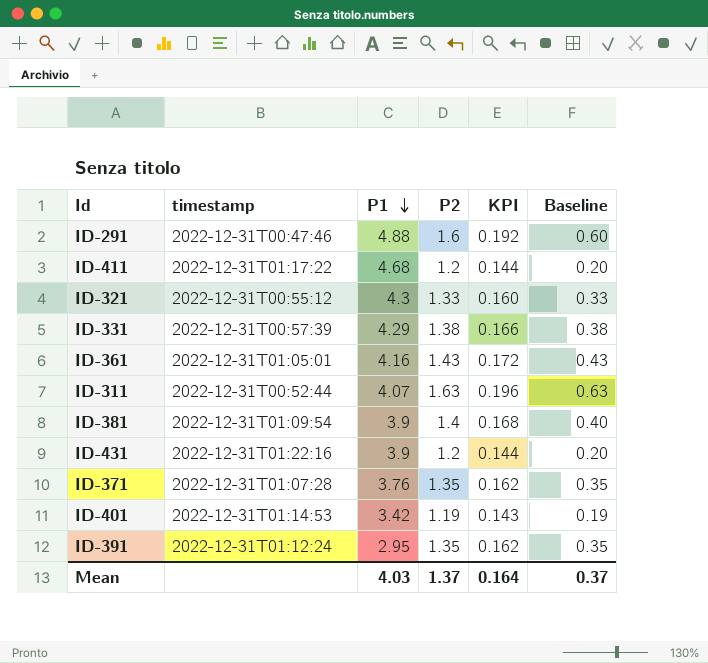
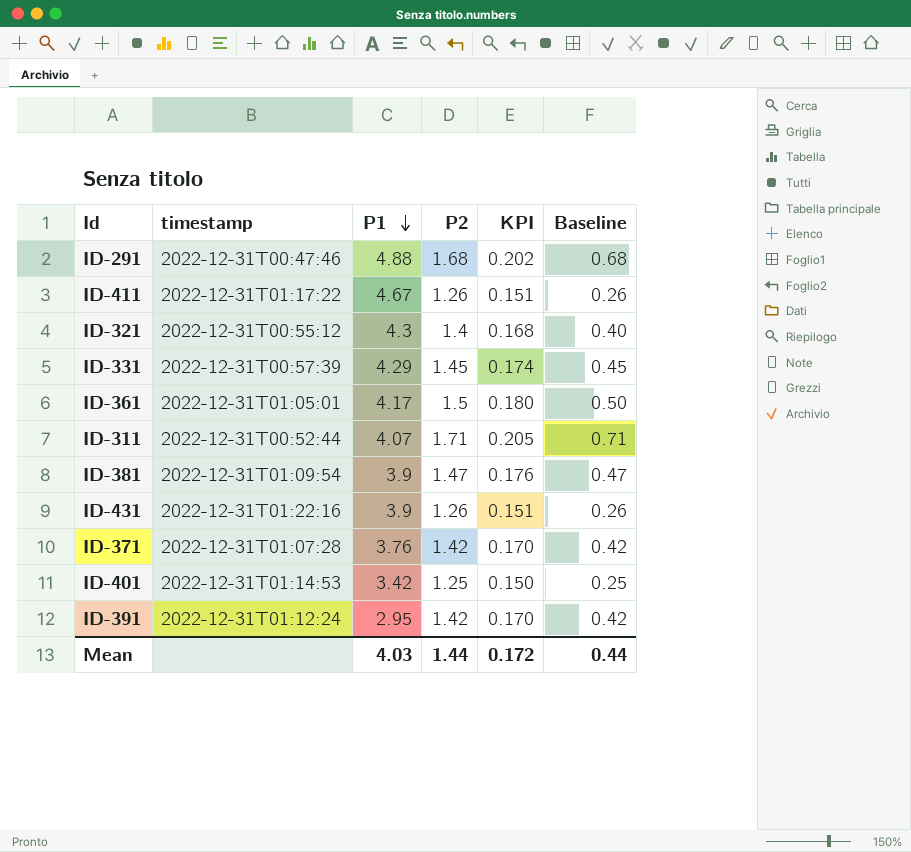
ID-291 | P2: 1.6 -> 1.68
ID-291 | KPI: 0.192 -> 0.202
ID-291 | Baseline: 0.60 -> 0.68
ID-411 | P1: 4.68 -> 4.67
ID-411 | P2: 1.2 -> 1.26
ID-411 | KPI: 0.144 -> 0.151
ID-411 | Baseline: 0.20 -> 0.26
ID-321 | P2: 1.33 -> 1.4
ID-321 | KPI: 0.160 -> 0.168
ID-321 | Baseline: 0.33 -> 0.40
ID-331 | P2: 1.38 -> 1.45
ID-331 | KPI: 0.166 -> 0.174
ID-331 | Baseline: 0.38 -> 0.45
ID-361 | P1: 4.16 -> 4.17
ID-361 | P2: 1.43 -> 1.5
ID-361 | KPI: 0.172 -> 0.180
ID-361 | Baseline: 0.43 -> 0.50
ID-311 | P2: 1.63 -> 1.71
ID-311 | KPI: 0.196 -> 0.205
ID-311 | Baseline: 0.63 -> 0.71
ID-381 | P2: 1.4 -> 1.47
ID-381 | KPI: 0.168 -> 0.176
ID-381 | Baseline: 0.40 -> 0.47
ID-431 | P2: 1.2 -> 1.26
ID-431 | KPI: 0.144 -> 0.151
ID-431 | Baseline: 0.20 -> 0.26
ID-371 | P2: 1.35 -> 1.42
ID-371 | KPI: 0.162 -> 0.170
ID-371 | Baseline: 0.35 -> 0.42
ID-401 | P2: 1.19 -> 1.25
ID-401 | KPI: 0.143 -> 0.150
ID-401 | Baseline: 0.19 -> 0.25
ID-391 | P2: 1.35 -> 1.42
ID-391 | KPI: 0.162 -> 0.170
ID-391 | Baseline: 0.35 -> 0.42
Mean | P2: 1.37 -> 1.44
Mean | KPI: 0.164 -> 0.172
Mean | Baseline: 0.37 -> 0.44

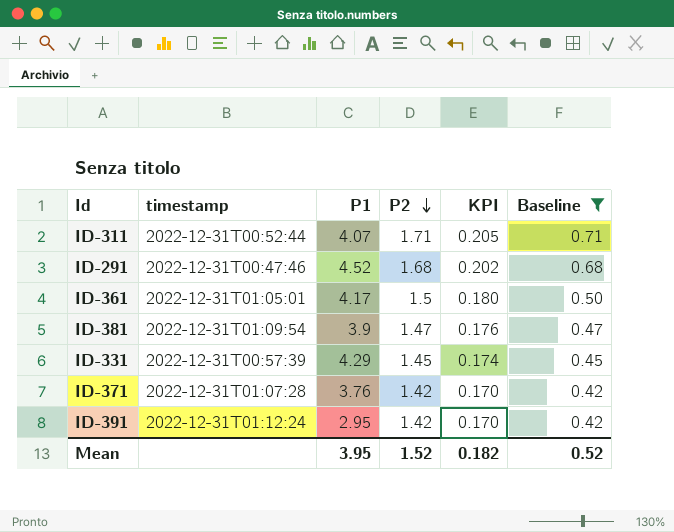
filter: none -> Baseline >= 0.42
row order: P1 descending -> P2 descending
ID-291 | P1: 4.88 -> 4.52
Mean | P1: 4.03 -> 3.95
Mean | P2: 1.44 -> 1.52
Mean | KPI: 0.172 -> 0.182
Mean | Baseline: 0.44 -> 0.52

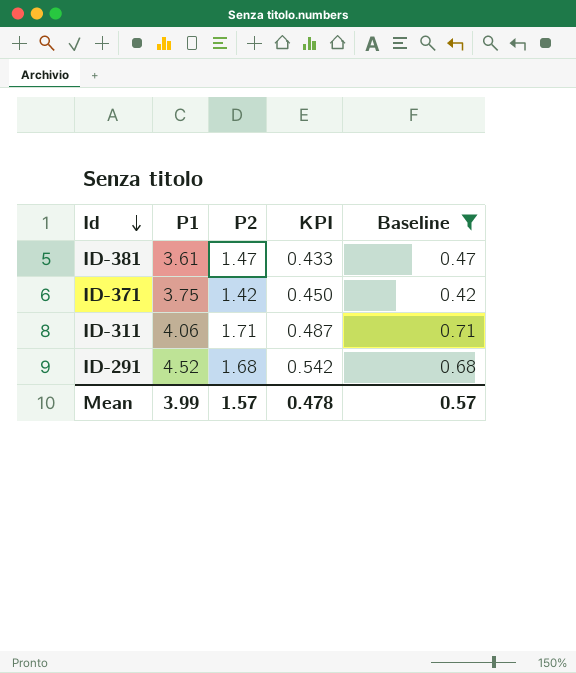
row order: P2 descending -> Id descending
column timestamp | position: 2 -> none
column KPI | formula: [P2] * 0.12 -> [P1] * 0.12
row ID-361: 2022-12-31T01:05:01 | 4.17 | 1.5 | 0.180 | 0.50 -> none
row ID-331: 2022-12-31T00:57:39 | 4.29 | 1.45 | 0.174 | 0.45 -> none
row ID-391: 2022-12-31T01:12:24 | 2.95 | 1.42 | 0.170 | 0.42 -> none
ID-381 | P1: 3.9 -> 3.61
ID-371 | P1: 3.76 -> 3.75
ID-311 | P1: 4.07 -> 4.06
Mean | P1: 3.95 -> 3.99
Mean | P2: 1.52 -> 1.57
Mean | KPI: 0.182 -> 0.478
Mean | Baseline: 0.52 -> 0.57

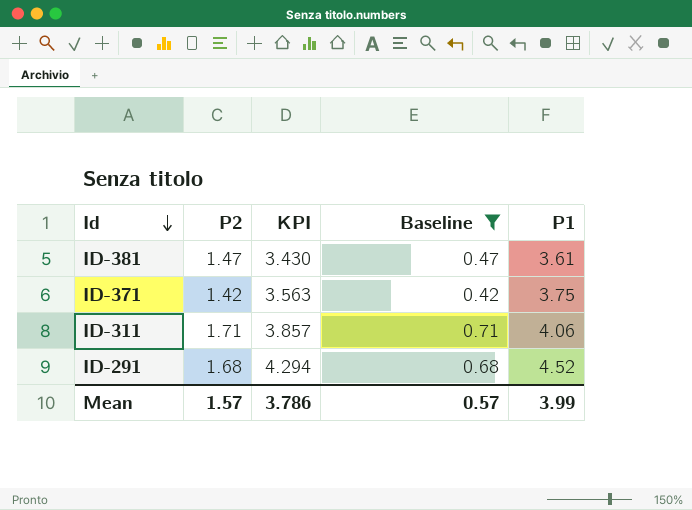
column KPI | formula: [P1] * 0.12 -> [P1] * 0.95
column P1 | position: 2 -> 5
Mean | KPI: 0.478 -> 3.786

